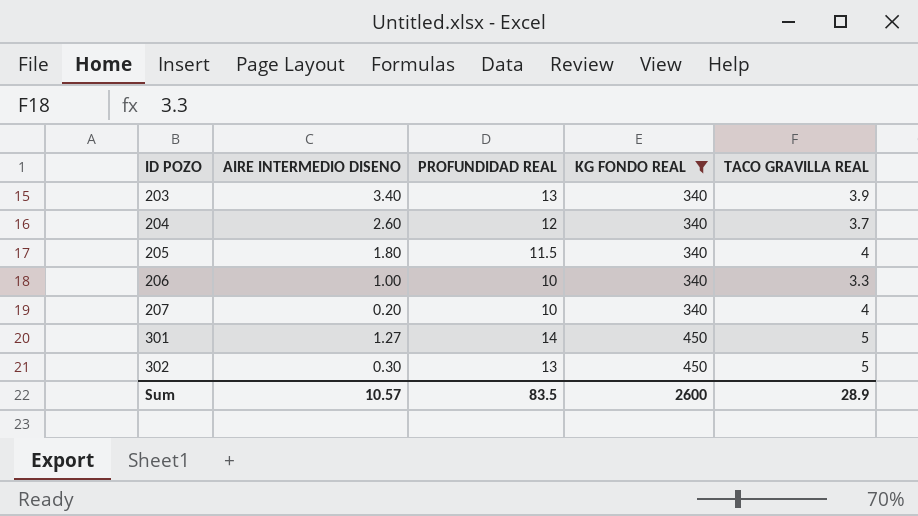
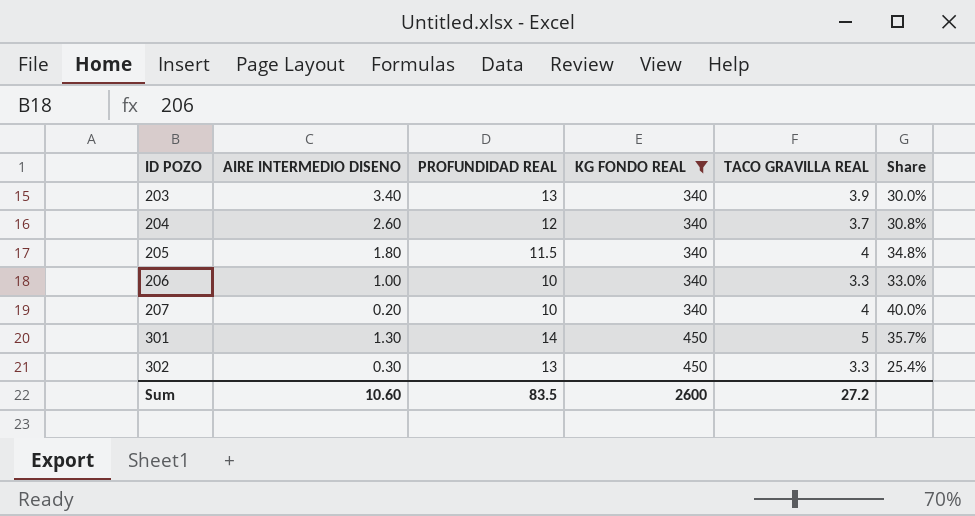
column Share | formula: none -> [TACO GRAVILLA REAL] / [PROFUNDIDAD REAL]
301 | AIRE INTERMEDIO DISENO: 1.27 -> 1.30
302 | TACO GRAVILLA REAL: 5 -> 3.3
Sum | AIRE INTERMEDIO DISENO: 10.57 -> 10.60
Sum | TACO GRAVILLA REAL: 28.9 -> 27.2

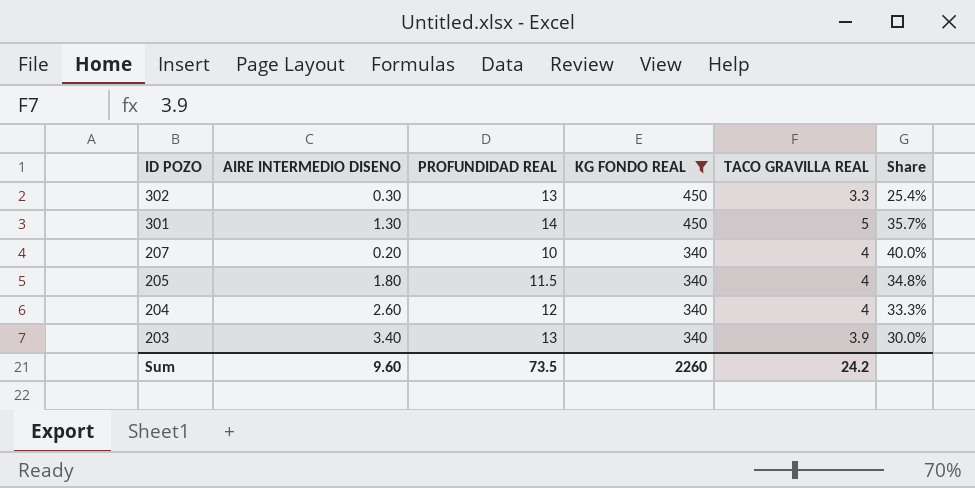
row order: ID POZO ascending -> ID POZO descending
row 206: 1.00 | 10 | 340 | 3.3 | 33.0% -> none
204 | TACO GRAVILLA REAL: 3.7 -> 4
204 | Share: 30.8% -> 33.3%
Sum | AIRE INTERMEDIO DISENO: 10.60 -> 9.60
Sum | PROFUNDIDAD REAL: 83.5 -> 73.5
Sum | KG FONDO REAL: 2600 -> 2260
Sum | TACO GRAVILLA REAL: 27.2 -> 24.2

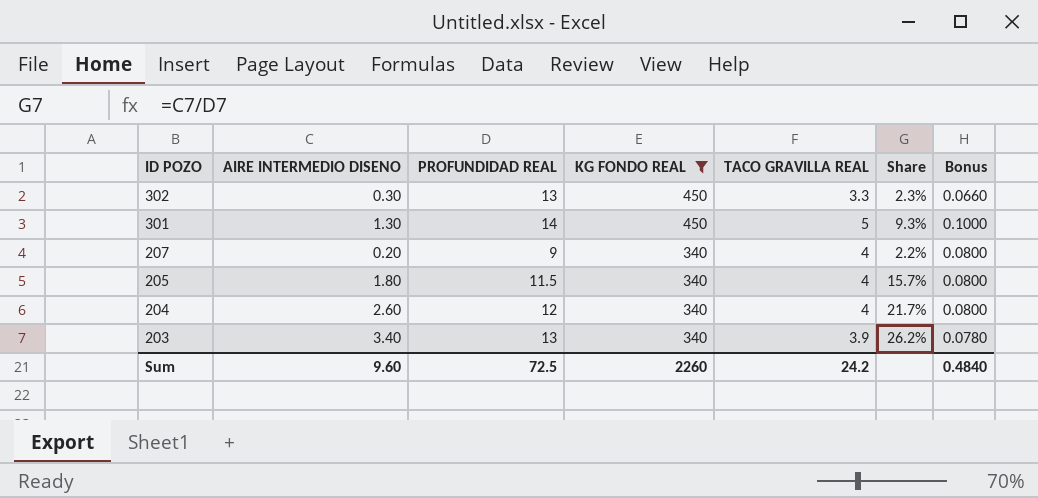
column Share | formula: [TACO GRAVILLA REAL] / [PROFUNDIDAD REAL] -> [AIRE INTERMEDIO DISENO] / [PROFUNDIDAD REAL]
column Bonus | formula: none -> [TACO GRAVILLA REAL] * 0.02
207 | PROFUNDIDAD REAL: 10 -> 9
Sum | PROFUNDIDAD REAL: 73.5 -> 72.5

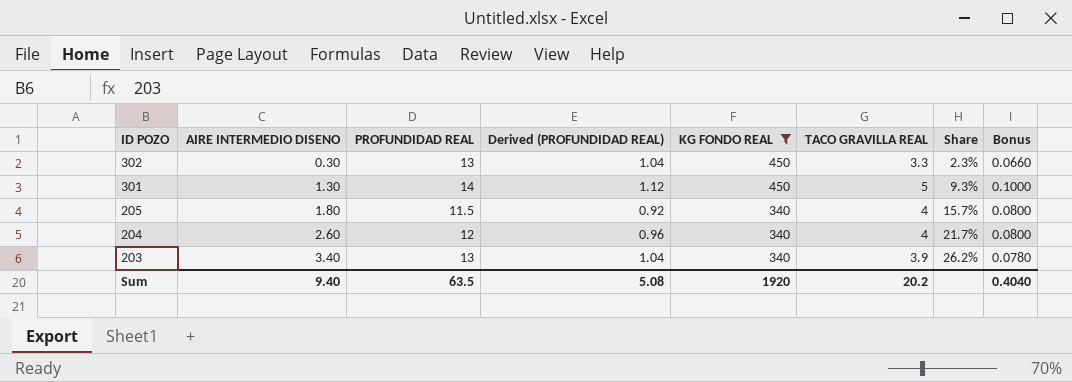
column Derived (PROFUNDIDAD REAL) | formula: none -> [PROFUNDIDAD REAL] * 0.08
row 207: 0.20 | 9 | 340 | 4 | 2.2% | 0.0800 -> none
Sum | AIRE INTERMEDIO DISENO: 9.60 -> 9.40
Sum | PROFUNDIDAD REAL: 72.5 -> 63.5
Sum | KG FONDO REAL: 2260 -> 1920
Sum | TACO GRAVILLA REAL: 24.2 -> 20.2
Sum | Bonus: 0.4840 -> 0.4040

